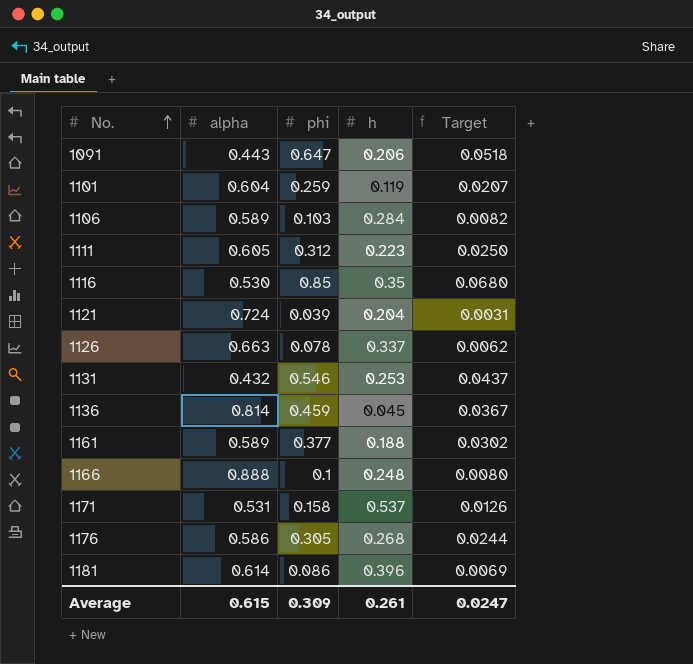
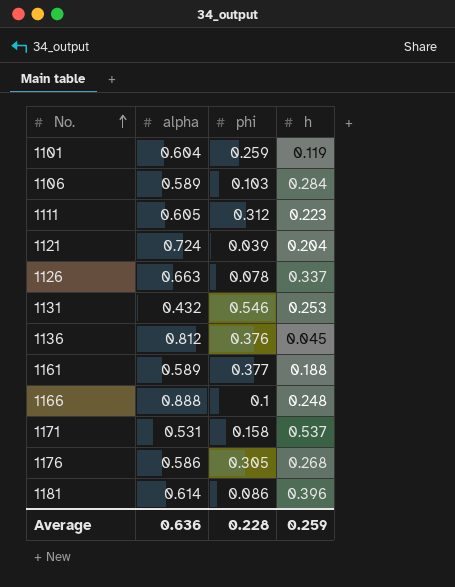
column Target | formula: [phi] * 0.08 -> none
row 1091: 0.443 | 0.647 | 0.206 | 0.0518 -> none
row 1116: 0.530 | 0.85 | 0.35 | 0.0680 -> none
1136 | alpha: 0.814 -> 0.812
1136 | phi: 0.459 -> 0.376
Average | alpha: 0.615 -> 0.636
Average | phi: 0.309 -> 0.228
Average | h: 0.261 -> 0.259

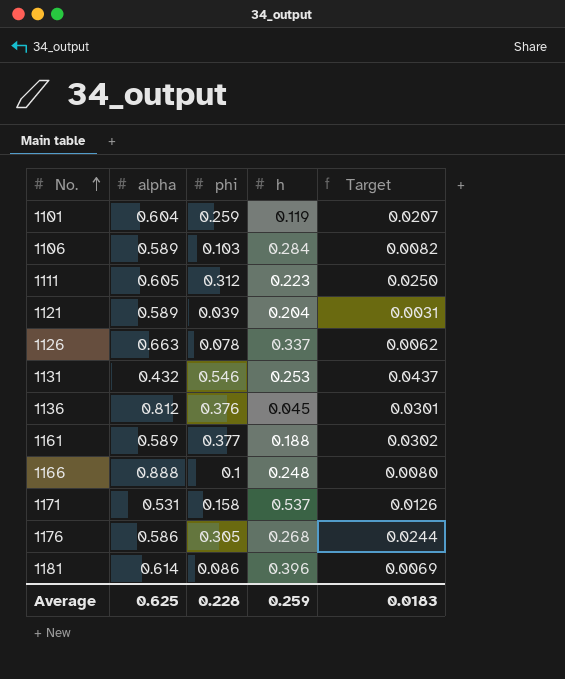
column Target | formula: none -> [phi] * 0.08
1121 | alpha: 0.724 -> 0.589
Average | alpha: 0.636 -> 0.625

